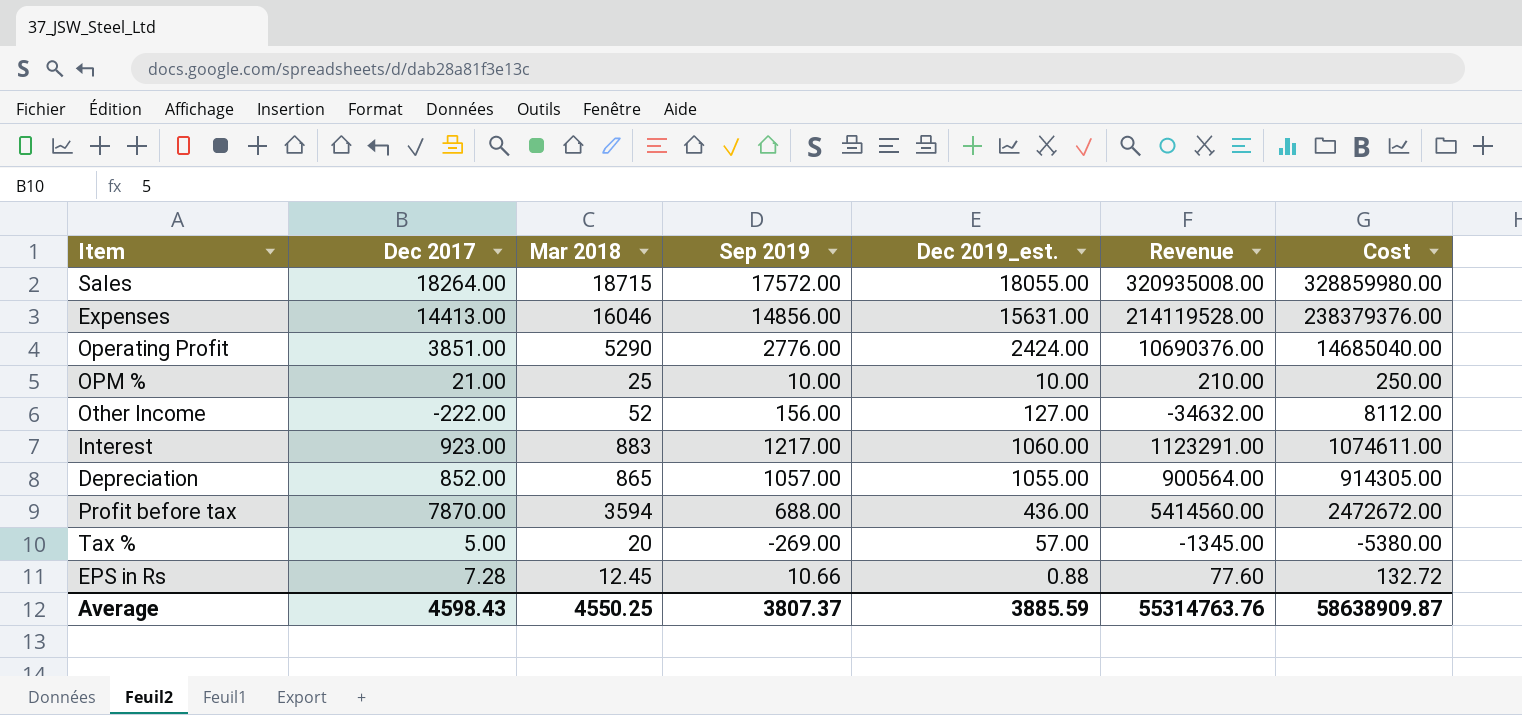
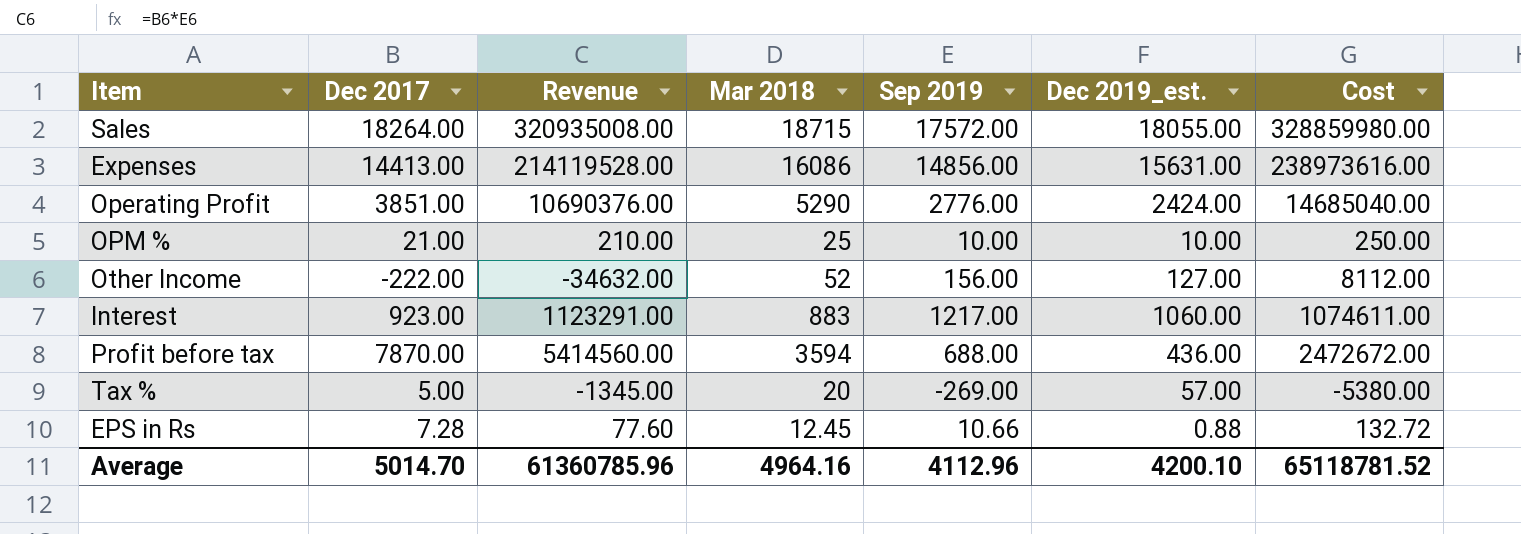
column Revenue | position: 6 -> 3
row Depreciation: 852.00 | 865 | 1057.00 | 1055.00 | 900564.00 | 914305.00 -> none
Expenses | Mar 2018: 16046 -> 16086
Expenses | Cost: 238379376.00 -> 238973616.00
Average | Dec 2017: 4598.43 -> 5014.70
Average | Revenue: 55314763.76 -> 61360785.96
Average | Mar 2018: 4550.25 -> 4964.16
Average | Sep 2019: 3807.37 -> 4112.96
Average | Dec 2019_est.: 3885.59 -> 4200.10
Average | Cost: 58638909.87 -> 65118781.52

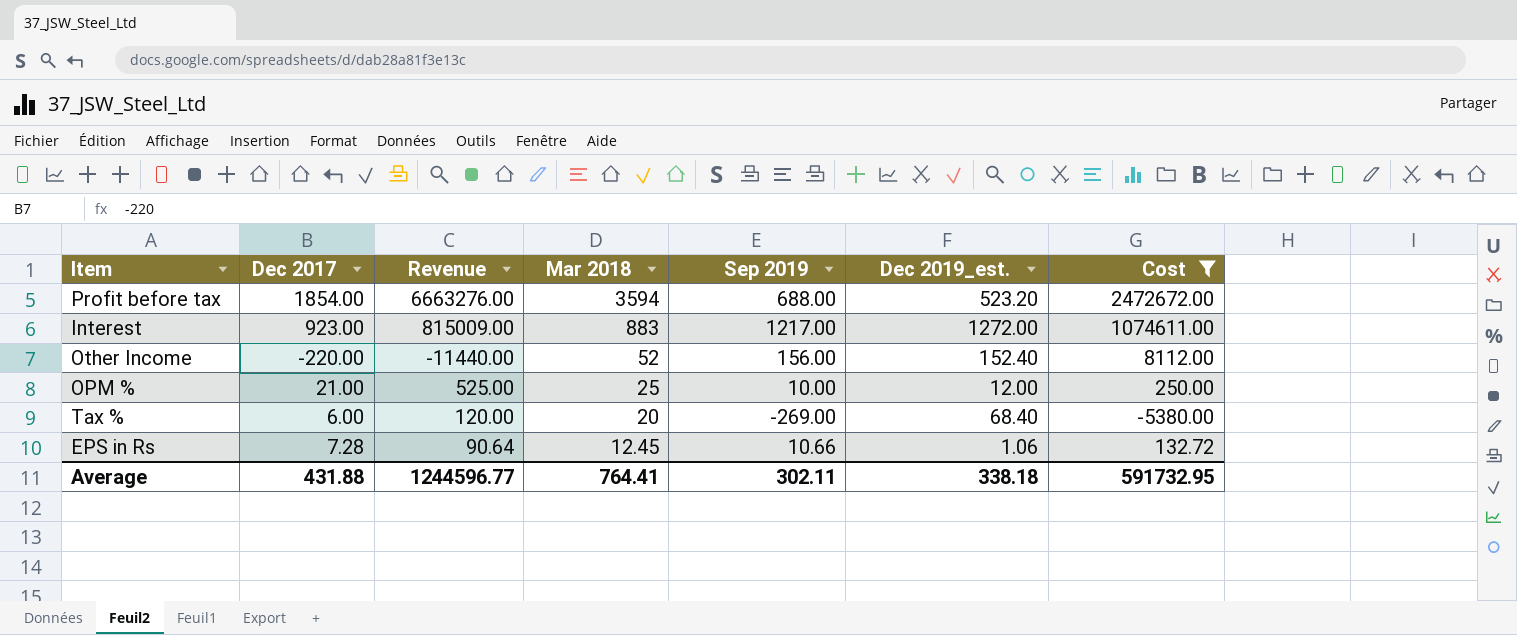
filter: none -> Cost <= 2472672.00
row order: none -> Mar 2018 descending
column Revenue | formula: [Dec 2017] * [Sep 2019] -> [Dec 2017] * [Mar 2018]
Profit before tax | Dec 2017: 7870.00 -> 1854.00
Profit before tax | Dec 2019_est.: 436.00 -> 523.20
Interest | Dec 2019_est.: 1060.00 -> 1272.00
Other Income | Dec 2017: -222.00 -> -220.00
Other Income | Dec 2019_est.: 127.00 -> 152.40
OPM % | Dec 2019_est.: 10.00 -> 12.00
Tax % | Dec 2017: 5.00 -> 6.00
Tax % | Dec 2019_est.: 57.00 -> 68.40
EPS in Rs | Dec 2019_est.: 0.88 -> 1.06
Average | Dec 2017: 5014.70 -> 431.88
Average | Revenue: 61360785.96 -> 1244596.77
Average | Mar 2018: 4964.16 -> 764.41
Average | Sep 2019: 4112.96 -> 302.11
Average | Dec 2019_est.: 4200.10 -> 338.18
Average | Cost: 65118781.52 -> 591732.95

